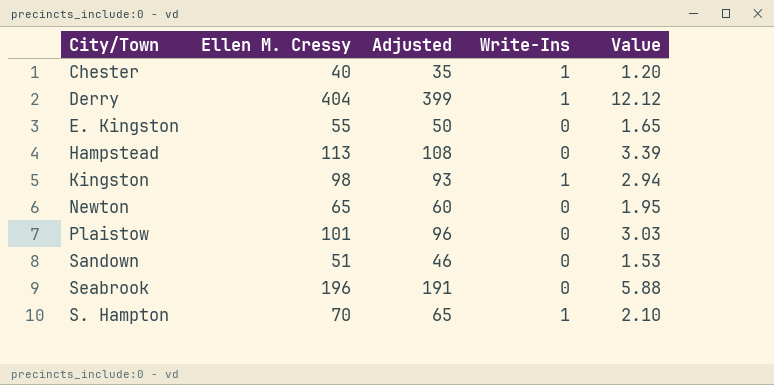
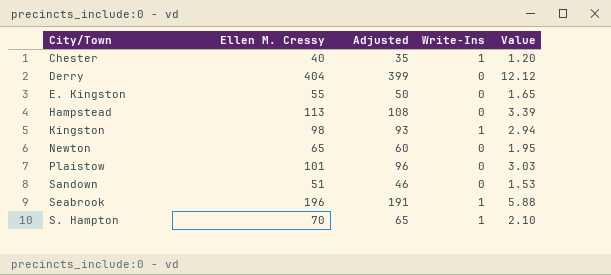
Derry | Write-Ins: 1 -> 0
Seabrook | Write-Ins: 0 -> 1

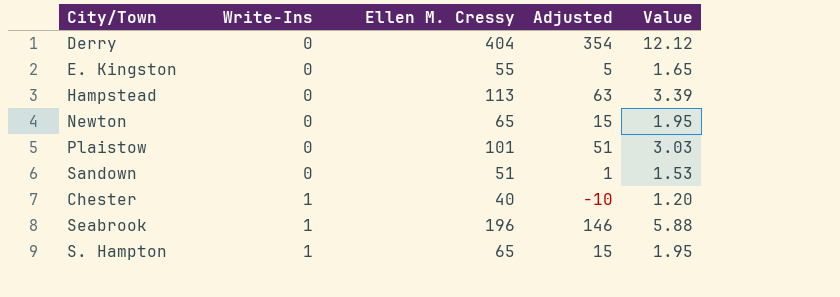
row order: none -> Write-Ins ascending
column Write-Ins | position: 4 -> 2
column Adjusted | formula: [Ellen M. Cressy] - 5 -> [Ellen M. Cressy] - 50
row Kingston: 98 | 93 | 1 | 2.94 -> none
S. Hampton | Ellen M. Cressy: 70 -> 65
S. Hampton | Value: 2.10 -> 1.95

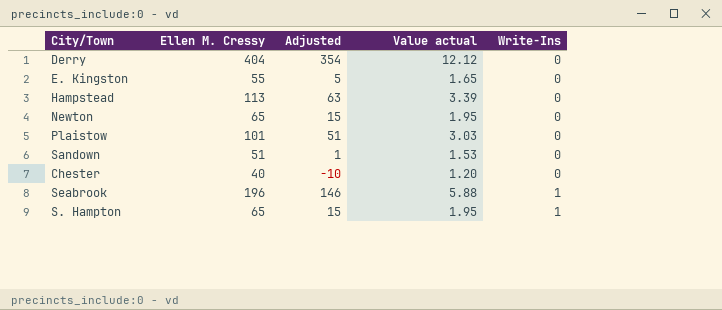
column name: Value -> Value actual
column Write-Ins | position: 2 -> 5
Chester | Write-Ins: 1 -> 0

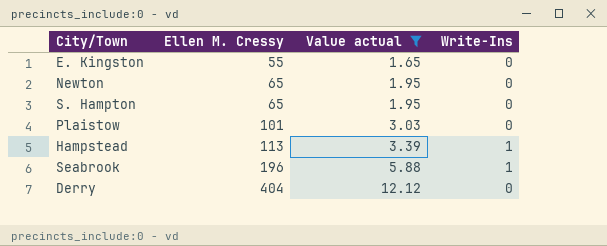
filter: none -> Value actual >= 1.65
row order: Write-Ins ascending -> Ellen M. Cressy ascending
column Adjusted | formula: [Ellen M. Cressy] - 50 -> none
S. Hampton | Write-Ins: 1 -> 0
Hampstead | Write-Ins: 0 -> 1

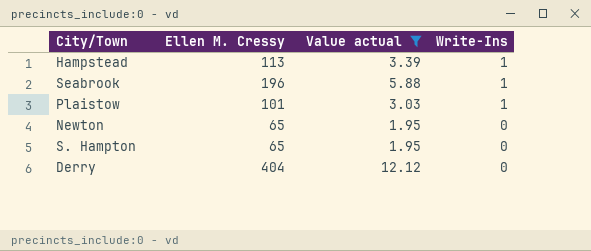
row order: Ellen M. Cressy ascending -> Write-Ins descending
row E. Kingston: 55 | 1.65 | 0 -> none
Plaistow | Write-Ins: 0 -> 1

